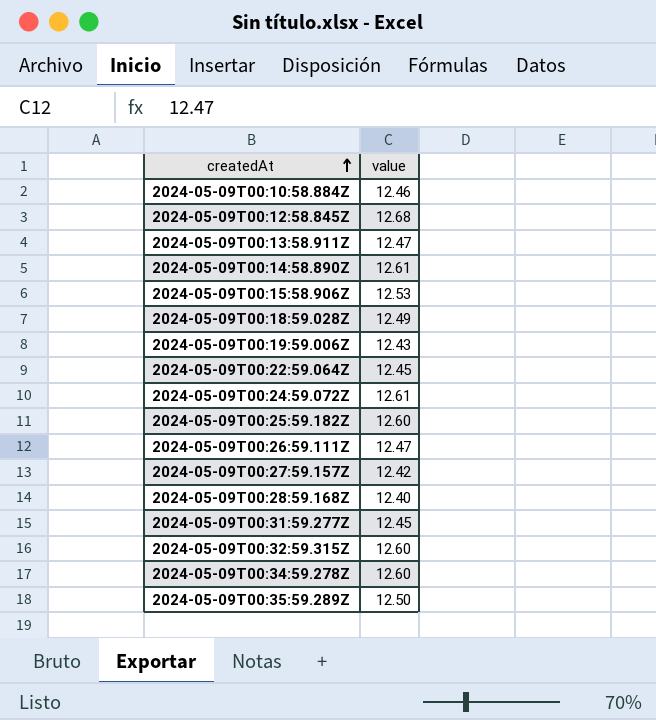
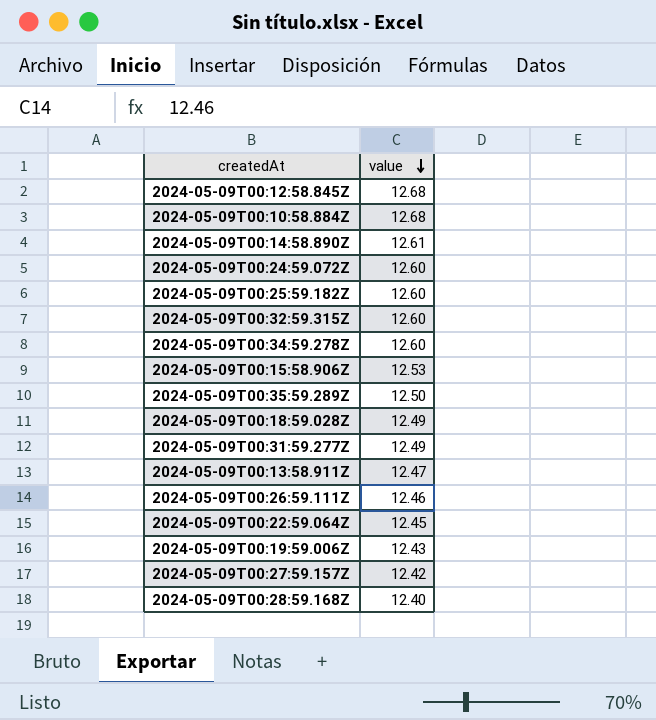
row order: createdAt ascending -> value descending
2024-05-09T00:10:58.884Z | value: 12.46 -> 12.68
2024-05-09T00:24:59.072Z | value: 12.61 -> 12.60
2024-05-09T00:31:59.277Z | value: 12.45 -> 12.49
2024-05-09T00:26:59.111Z | value: 12.47 -> 12.46

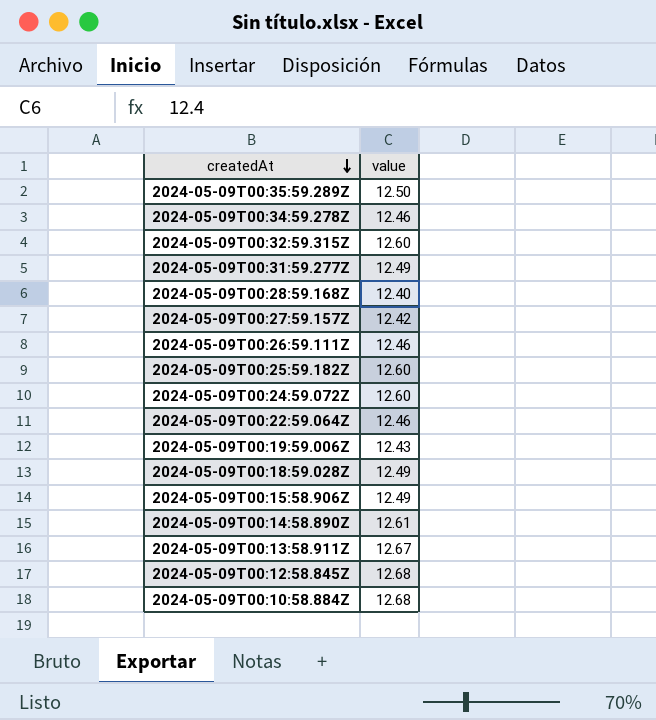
row order: value descending -> createdAt descending
2024-05-09T00:34:59.278Z | value: 12.60 -> 12.46
2024-05-09T00:22:59.064Z | value: 12.45 -> 12.46
2024-05-09T00:15:58.906Z | value: 12.53 -> 12.49
2024-05-09T00:13:58.911Z | value: 12.47 -> 12.67

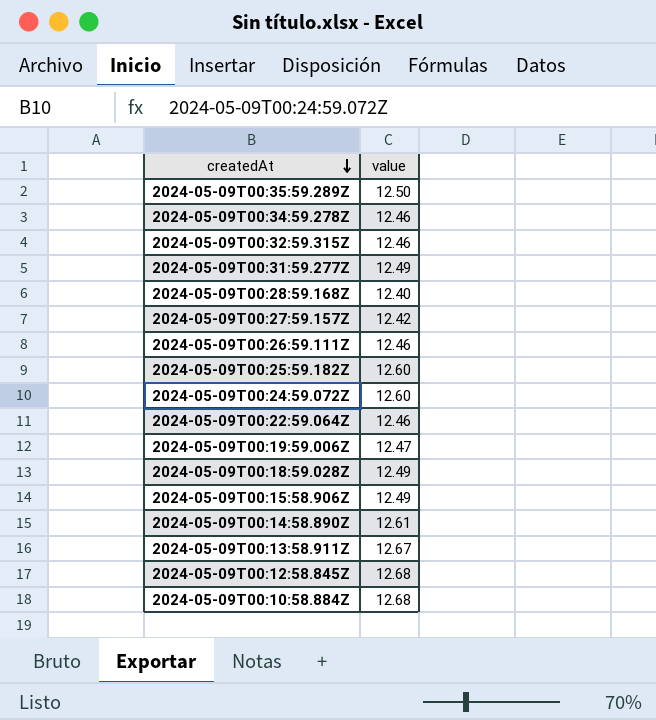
2024-05-09T00:32:59.315Z | value: 12.60 -> 12.46
2024-05-09T00:19:59.006Z | value: 12.43 -> 12.47

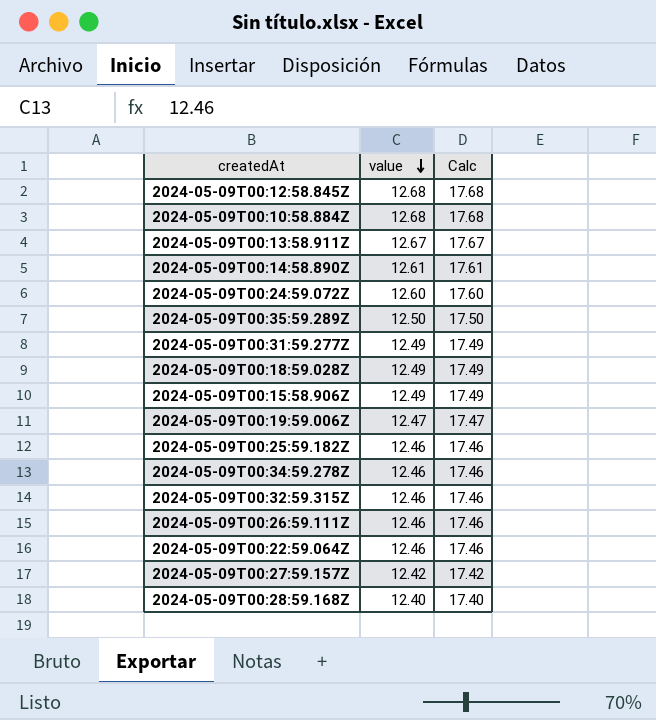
row order: createdAt descending -> value descending
column Calc | formula: none -> [value] + 5
2024-05-09T00:25:59.182Z | value: 12.60 -> 12.46

